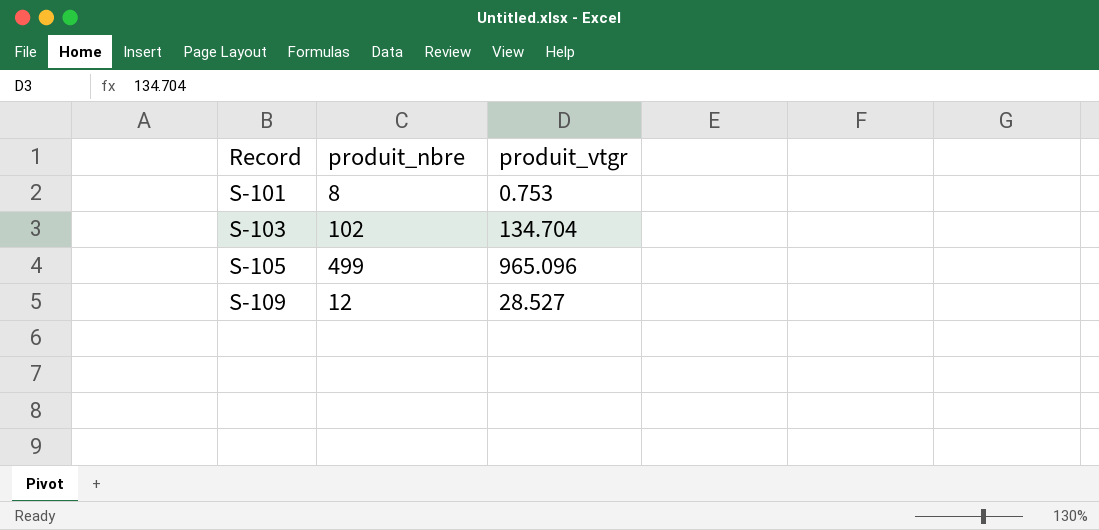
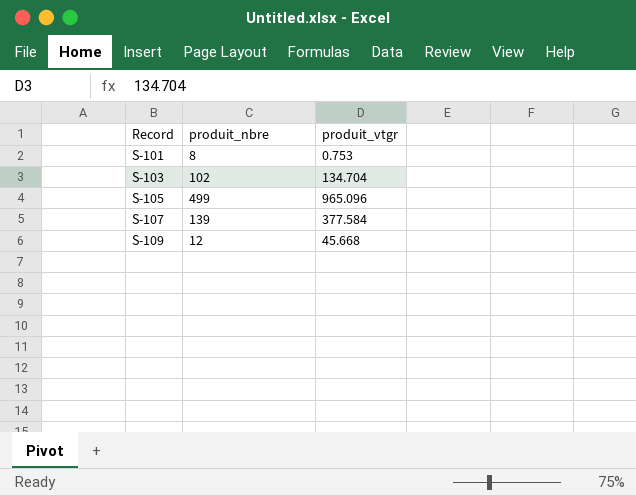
row S-107: none -> 139 | 377.584
S-109 | produit_vtgr: 28.527 -> 45.668

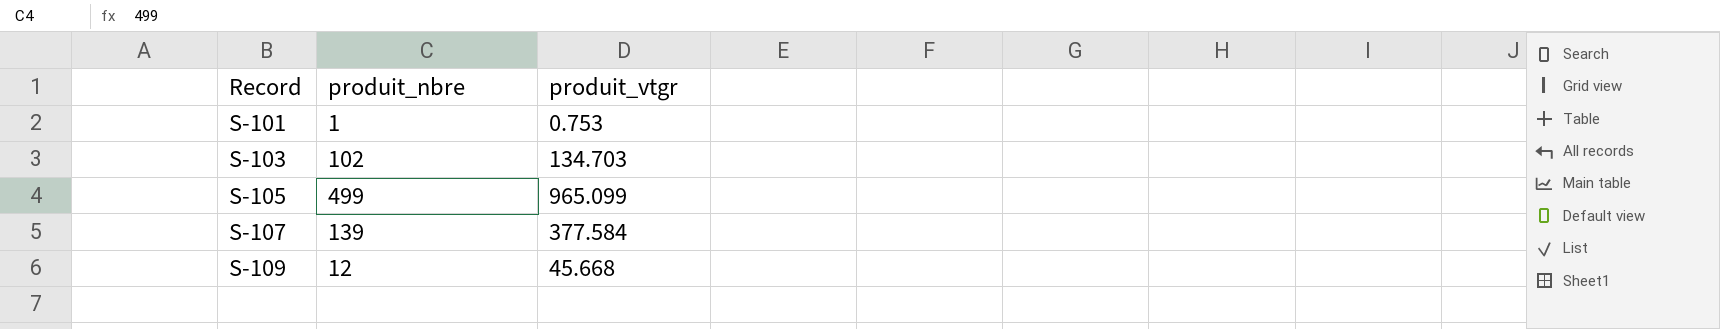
S-101 | produit_nbre: 8 -> 1
S-103 | produit_vtgr: 134.704 -> 134.703
S-105 | produit_vtgr: 965.096 -> 965.099

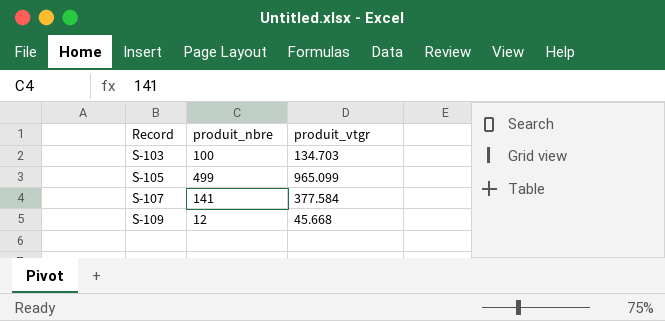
row S-101: 1 | 0.753 -> none
S-103 | produit_nbre: 102 -> 100
S-107 | produit_nbre: 139 -> 141

